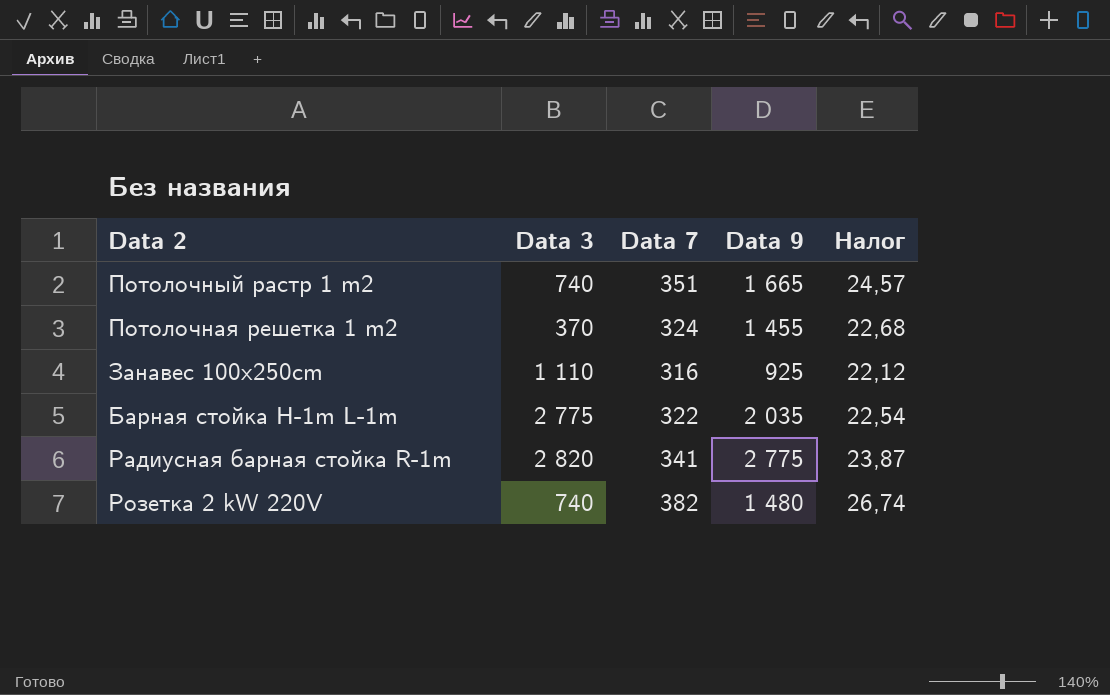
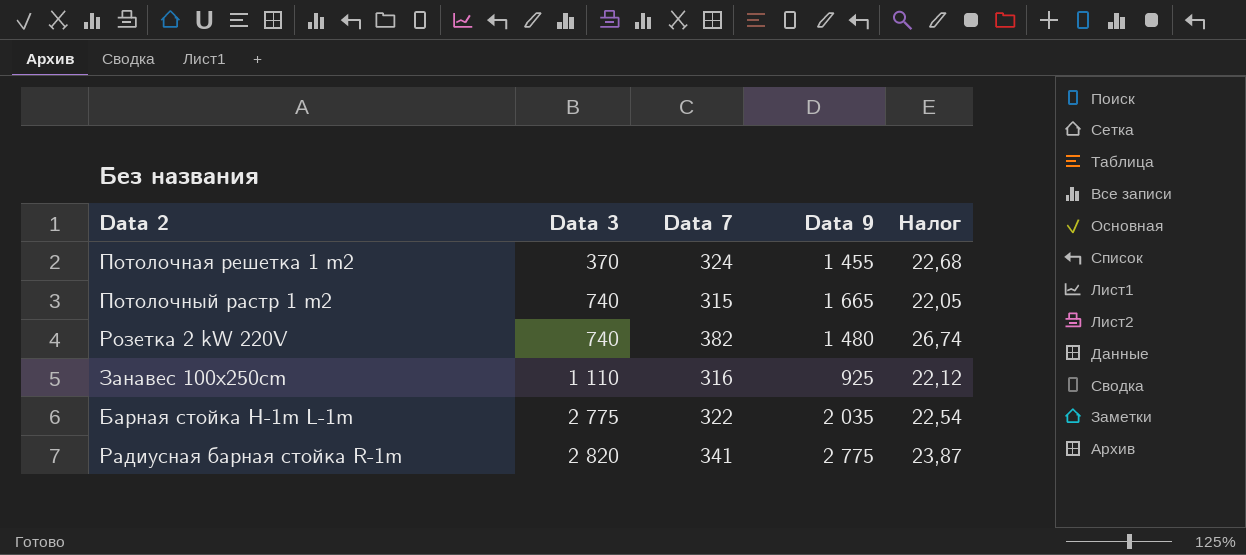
row order: none -> Data 3 ascending
Потолочный растр 1 m2 | Data 7: 351 -> 315
Потолочный растр 1 m2 | Налог: 24,57 -> 22,05

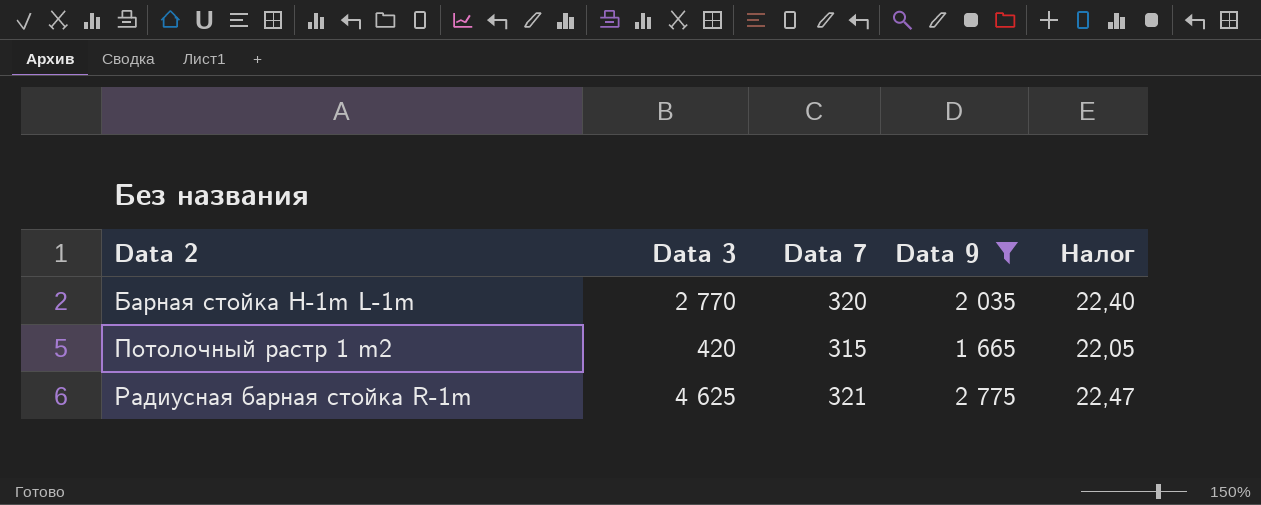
filter: none -> Data 9 >= 1 665
row order: Data 3 ascending -> Data 2 ascending
Барная стойка H-1m L-1m | Data 3: 2 775 -> 2 770
Барная стойка H-1m L-1m | Data 7: 322 -> 320
Барная стойка H-1m L-1m | Налог: 22,54 -> 22,40
Потолочный растр 1 m2 | Data 3: 740 -> 420
Радиусная барная стойка R-1m | Data 3: 2 820 -> 4 625
Радиусная барная стойка R-1m | Data 7: 341 -> 321
Радиусная барная стойка R-1m | Налог: 23,87 -> 22,47

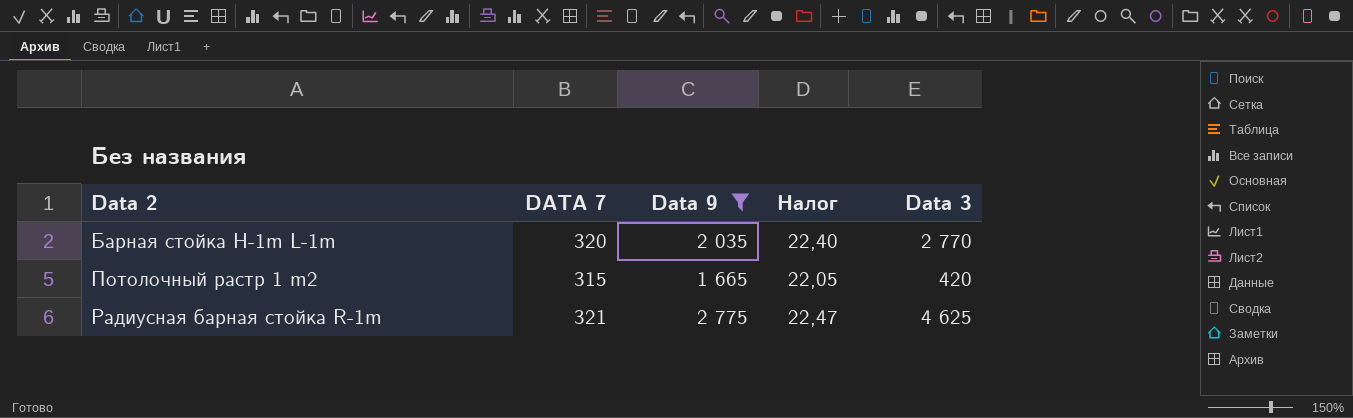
column name: Data 7 -> DATA 7
column Data 3 | position: 2 -> 5

